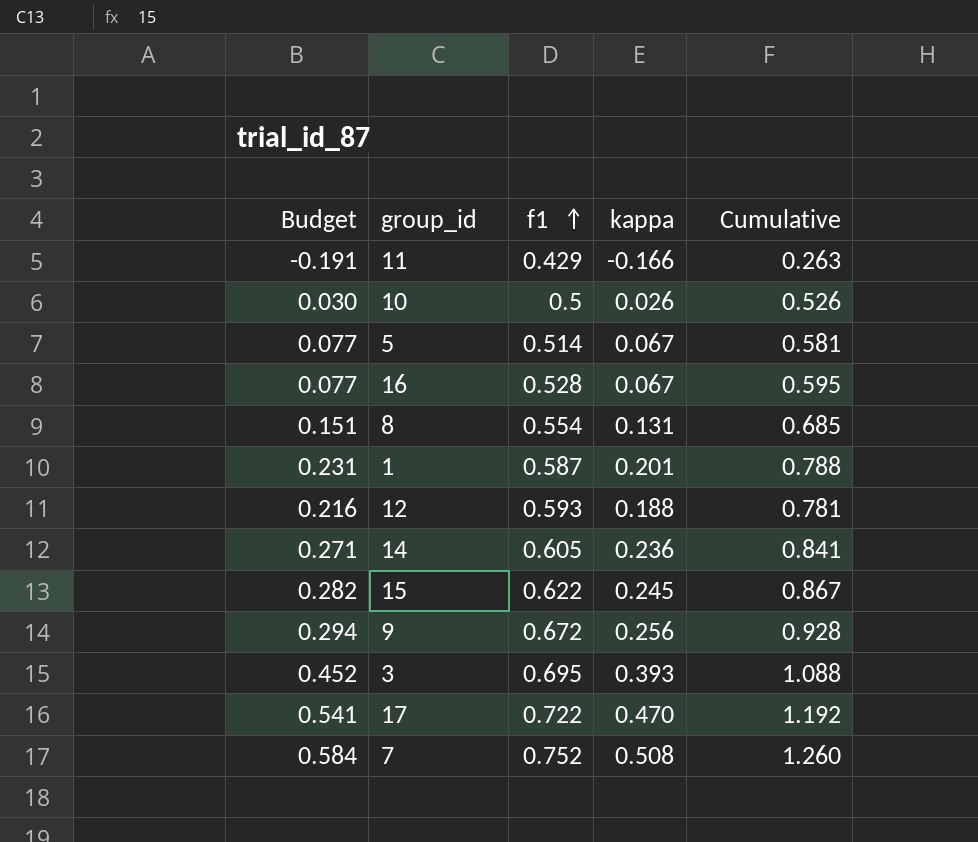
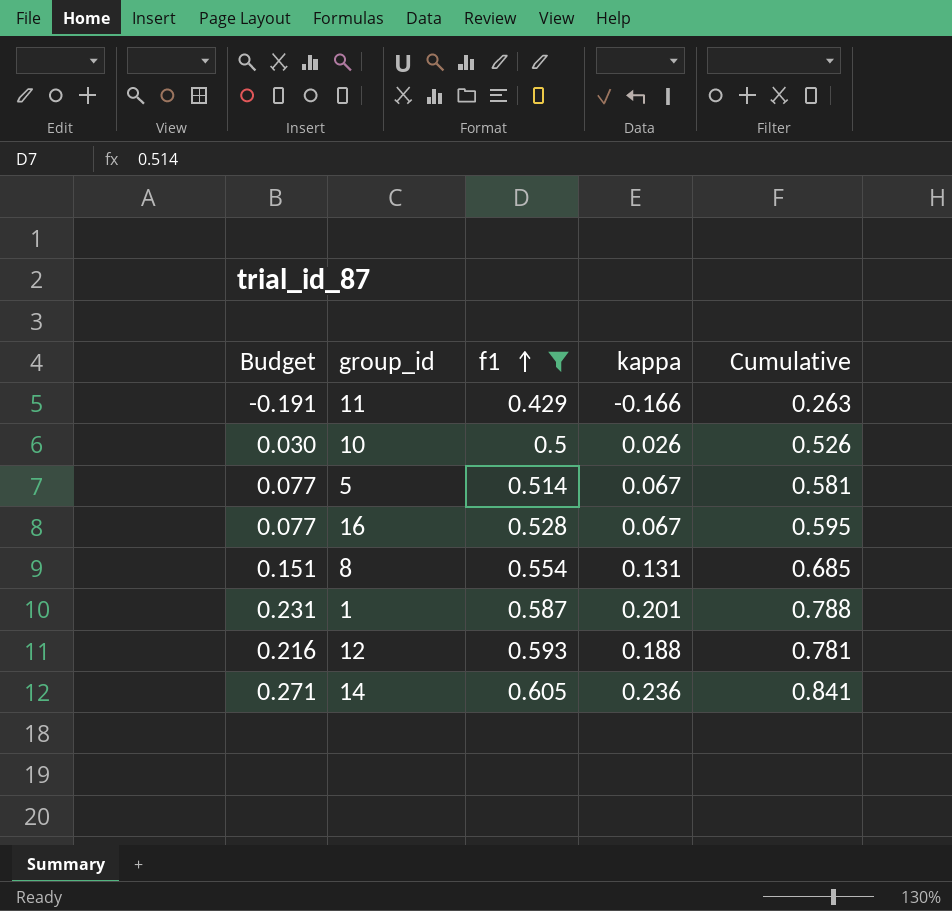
filter: none -> f1 <= 0.605

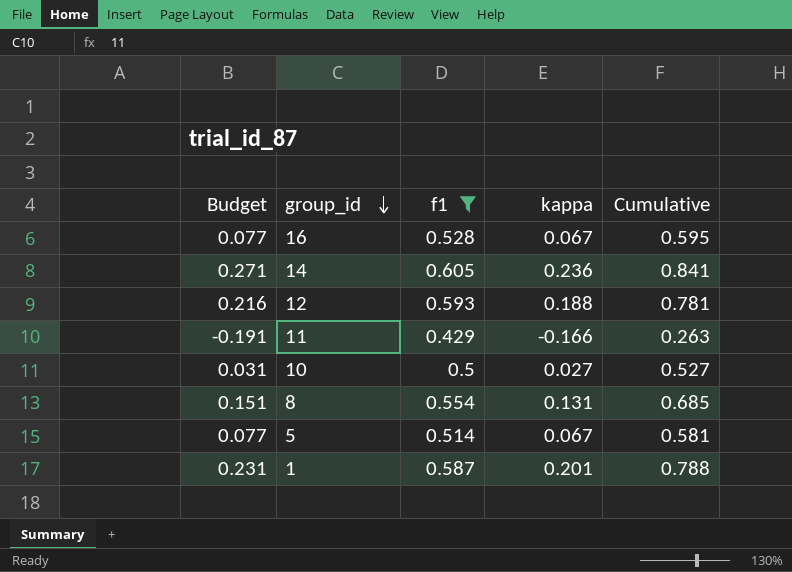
row order: f1 ascending -> group_id descending
10 | Budget: 0.030 -> 0.031
10 | kappa: 0.026 -> 0.027
10 | Cumulative: 0.526 -> 0.527

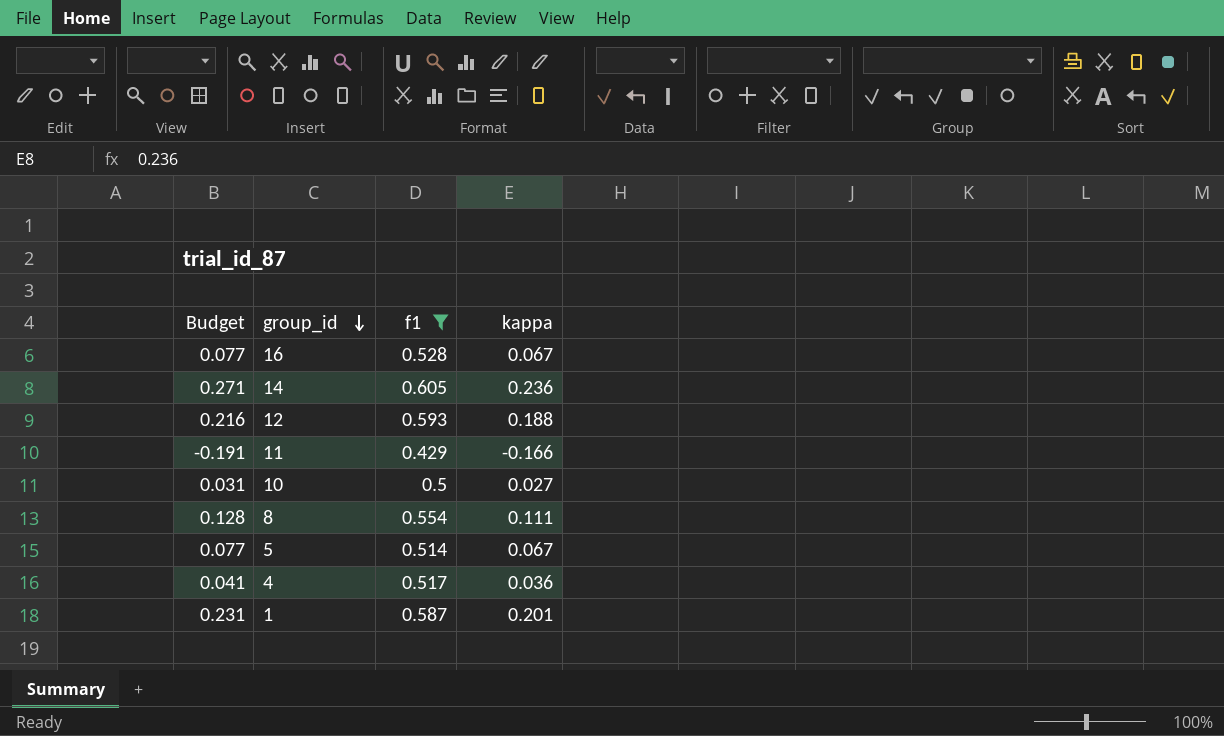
column Cumulative | formula: [f1] + [kappa] -> none
8 | Budget: 0.151 -> 0.128
8 | kappa: 0.131 -> 0.111
row 4: none -> 0.041 | 0.517 | 0.036

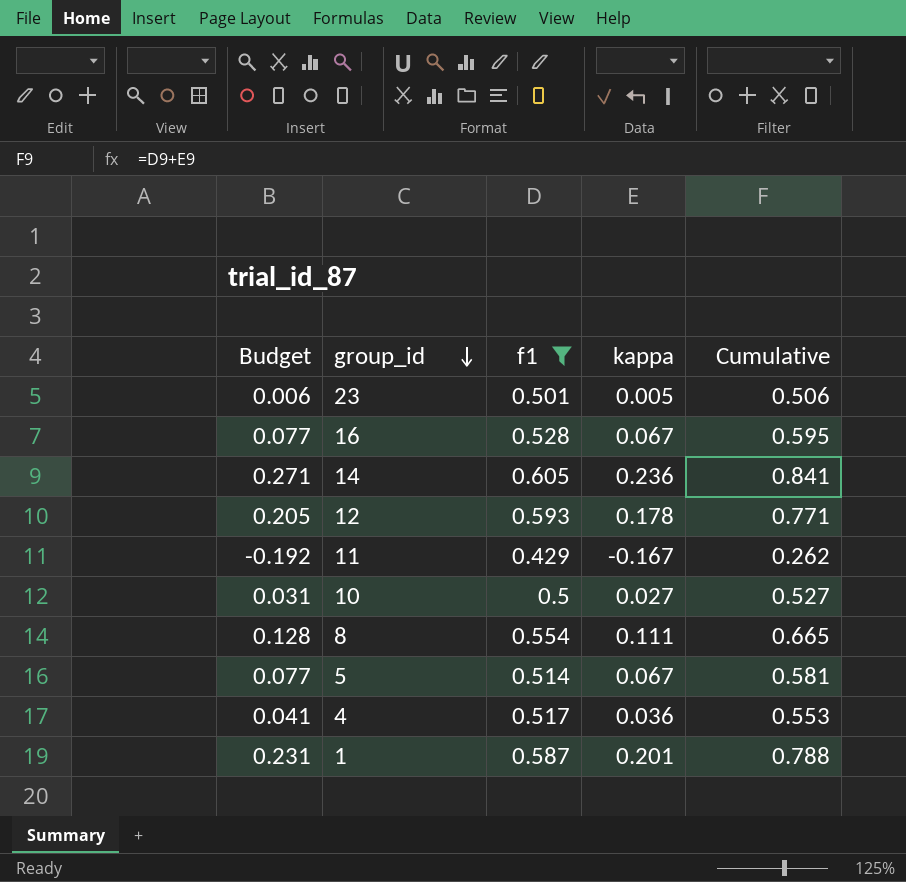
column Cumulative | formula: none -> [f1] + [kappa]
row 23: none -> 0.006 | 0.501 | 0.005 | 0.506
12 | Budget: 0.216 -> 0.205
12 | kappa: 0.188 -> 0.178
11 | Budget: -0.191 -> -0.192
11 | kappa: -0.166 -> -0.167

